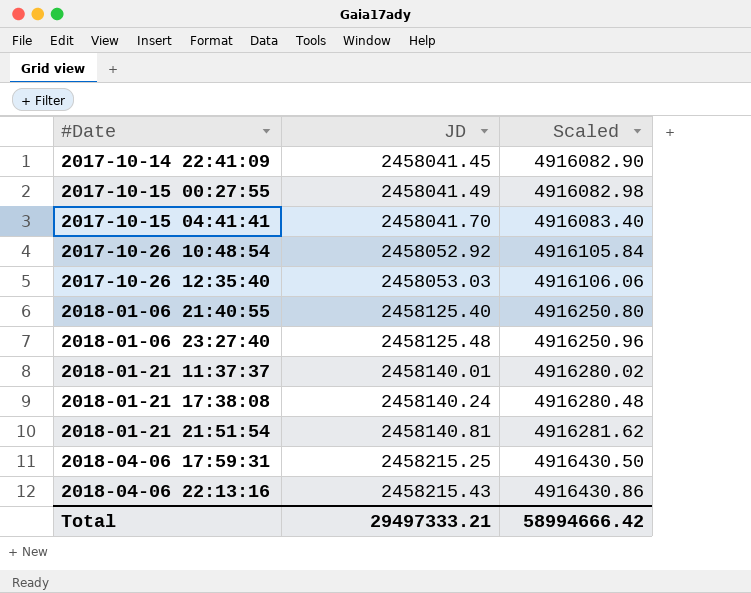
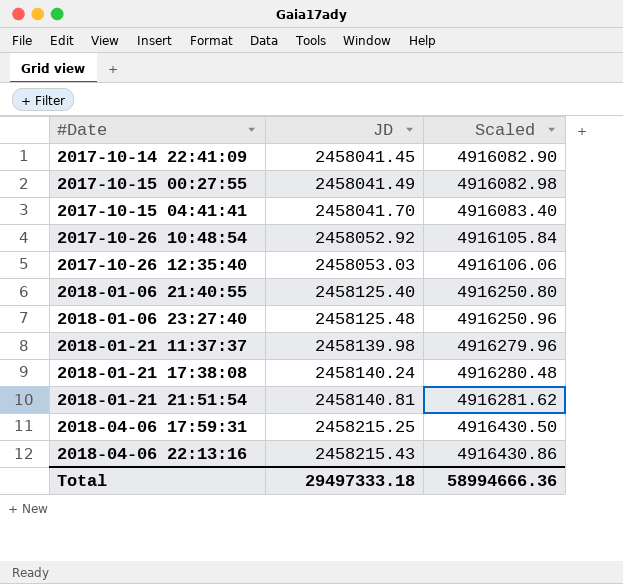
2018-01-21 11:37:37 | JD: 2458140.01 -> 2458139.98
2018-01-21 11:37:37 | Scaled: 4916280.02 -> 4916279.96
Total | JD: 29497333.21 -> 29497333.18
Total | Scaled: 58994666.42 -> 58994666.36

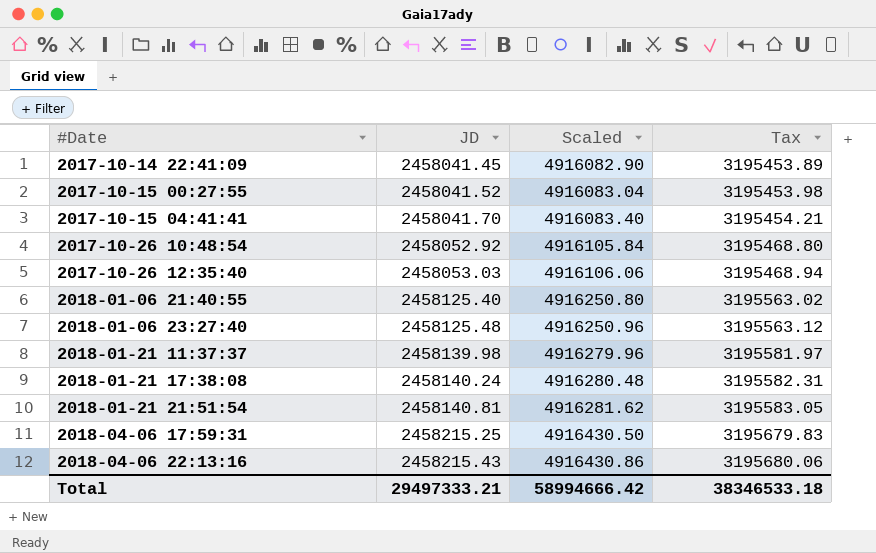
column Tax | formula: none -> [JD] * 1.3
2017-10-15 00:27:55 | JD: 2458041.49 -> 2458041.52
2017-10-15 00:27:55 | Scaled: 4916082.98 -> 4916083.04
Total | JD: 29497333.18 -> 29497333.21
Total | Scaled: 58994666.36 -> 58994666.42

